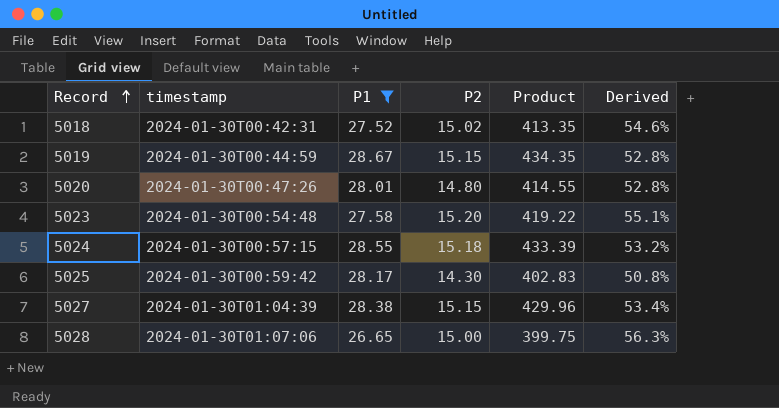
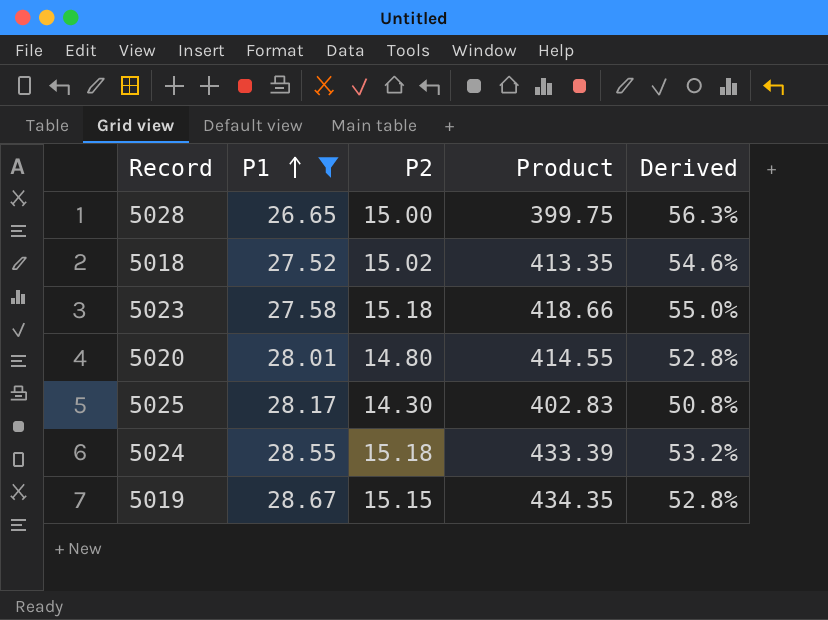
row order: Record ascending -> P1 ascending
column timestamp | position: 2 -> none
row 5027: 2024-01-30T01:04:39 | 28.38 | 15.15 | 429.96 | 53.4% -> none
5023 | P2: 15.20 -> 15.18
5023 | Product: 419.22 -> 418.66
5023 | Derived: 55.1% -> 55.0%

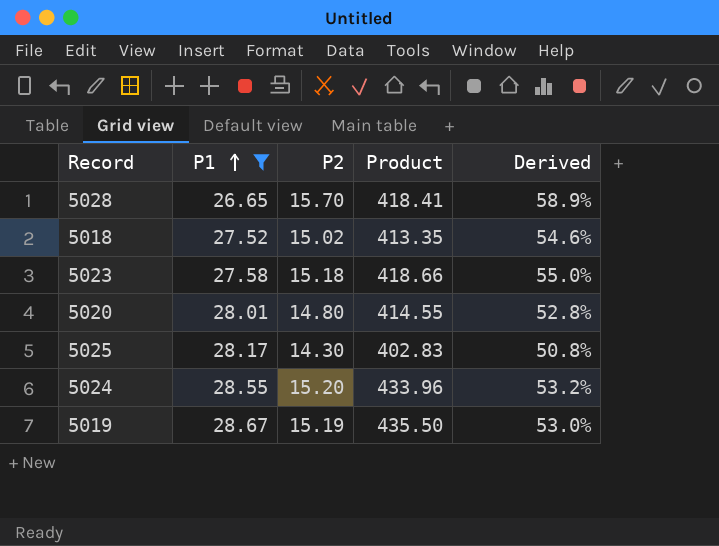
5028 | P2: 15.00 -> 15.70
5028 | Product: 399.75 -> 418.41
5028 | Derived: 56.3% -> 58.9%
5024 | P2: 15.18 -> 15.20
5024 | Product: 433.39 -> 433.96
5019 | P2: 15.15 -> 15.19
5019 | Product: 434.35 -> 435.50
5019 | Derived: 52.8% -> 53.0%

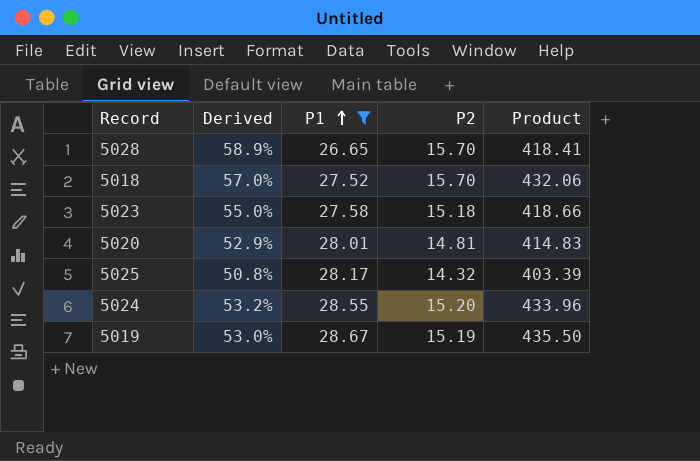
column Derived | position: 5 -> 2
5018 | Derived: 54.6% -> 57.0%
5018 | P2: 15.02 -> 15.70
5018 | Product: 413.35 -> 432.06
5020 | Derived: 52.8% -> 52.9%
5020 | P2: 14.80 -> 14.81
5020 | Product: 414.55 -> 414.83
5025 | P2: 14.30 -> 14.32
5025 | Product: 402.83 -> 403.39

